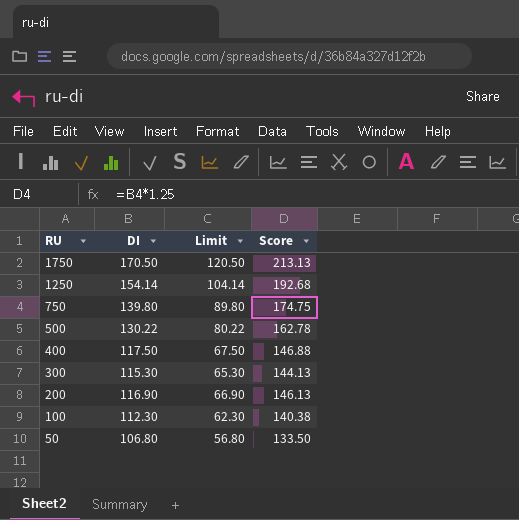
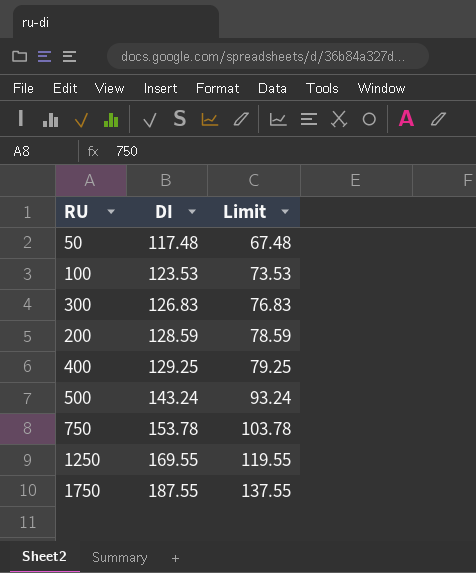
row order: RU descending -> DI ascending
column Score | formula: [DI] * 1.25 -> none
50 | DI: 106.80 -> 117.48
50 | Limit: 56.80 -> 67.48
100 | DI: 112.30 -> 123.53
100 | Limit: 62.30 -> 73.53
300 | DI: 115.30 -> 126.83
300 | Limit: 65.30 -> 76.83
200 | DI: 116.90 -> 128.59
200 | Limit: 66.90 -> 78.59
400 | DI: 117.50 -> 129.25
400 | Limit: 67.50 -> 79.25
500 | DI: 130.22 -> 143.24
500 | Limit: 80.22 -> 93.24
750 | DI: 139.80 -> 153.78
750 | Limit: 89.80 -> 103.78
1250 | DI: 154.14 -> 169.55
1250 | Limit: 104.14 -> 119.55
1750 | DI: 170.50 -> 187.55
1750 | Limit: 120.50 -> 137.55

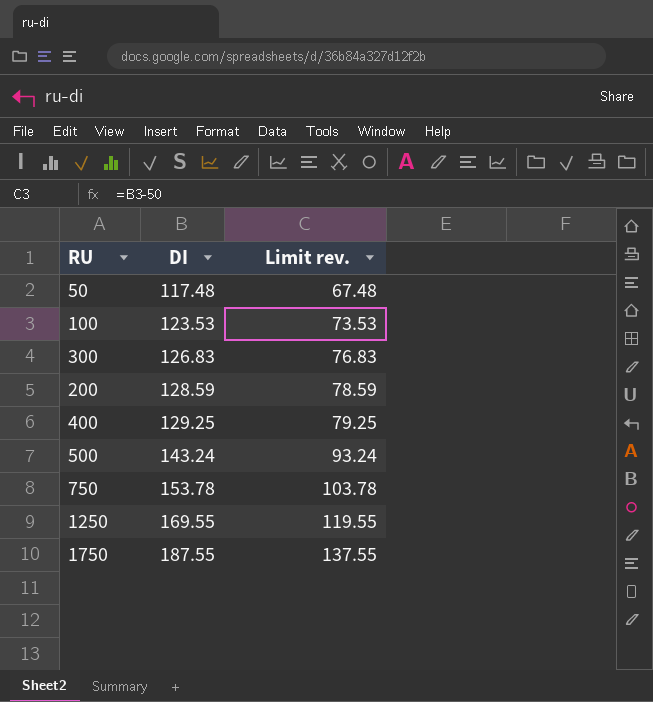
column name: Limit -> Limit rev.

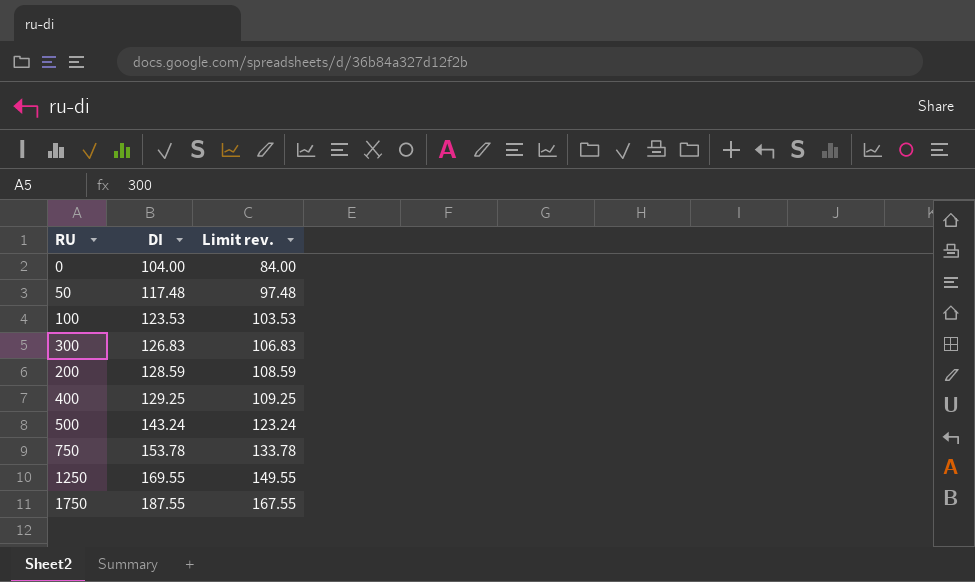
column Limit rev. | formula: [DI] - 50 -> [DI] - 20
row 0: none -> 104.00 | 84.00

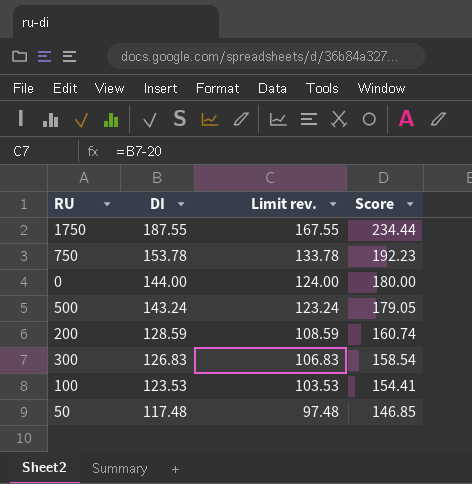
row order: DI ascending -> DI descending
column Score | formula: none -> [DI] * 1.25
row 400: 129.25 | 109.25 -> none
row 1250: 169.55 | 149.55 -> none
0 | DI: 104.00 -> 144.00
0 | Limit rev.: 84.00 -> 124.00

